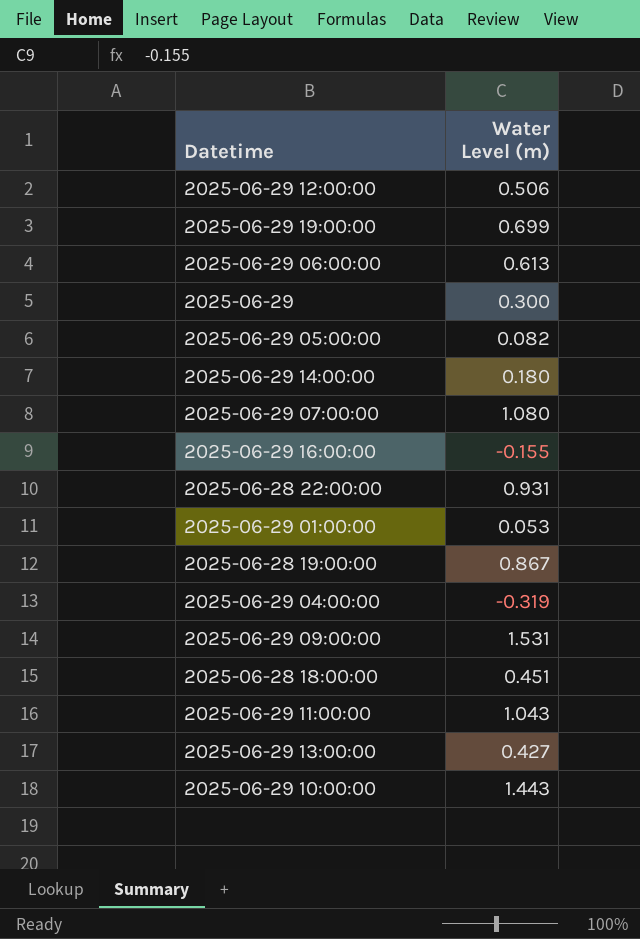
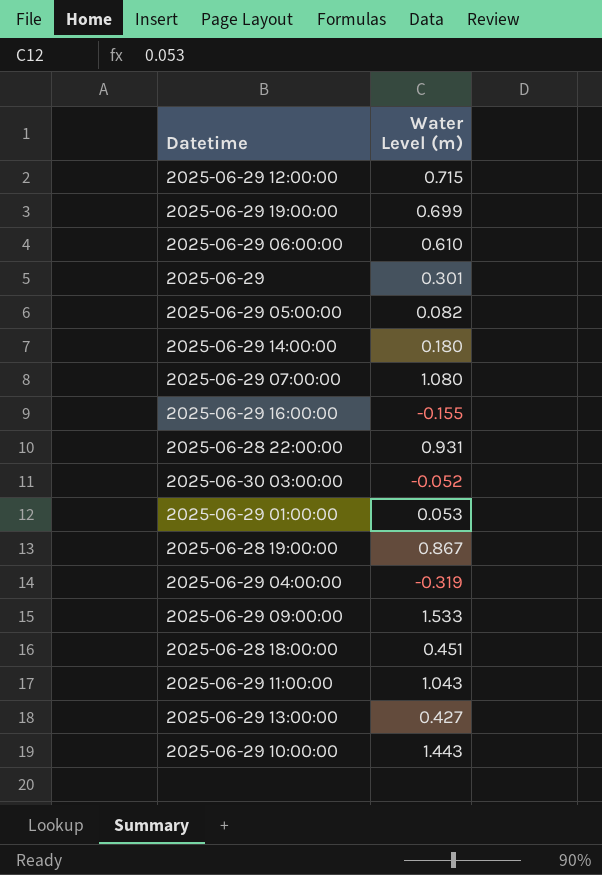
2025-06-29 12:00:00 | Water Level (m): 0.506 -> 0.715
2025-06-29 06:00:00 | Water Level (m): 0.613 -> 0.610
2025-06-29 | Water Level (m): 0.300 -> 0.301
row 2025-06-30 03:00:00: none -> -0.052
2025-06-29 09:00:00 | Water Level (m): 1.531 -> 1.533

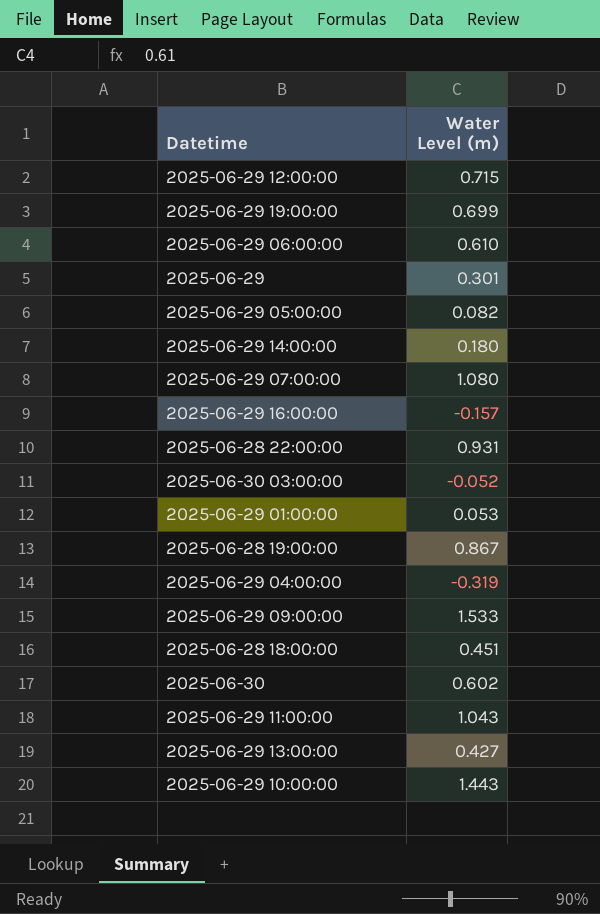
2025-06-29 16:00:00 | Water Level (m): -0.155 -> -0.157
row 2025-06-30: none -> 0.602

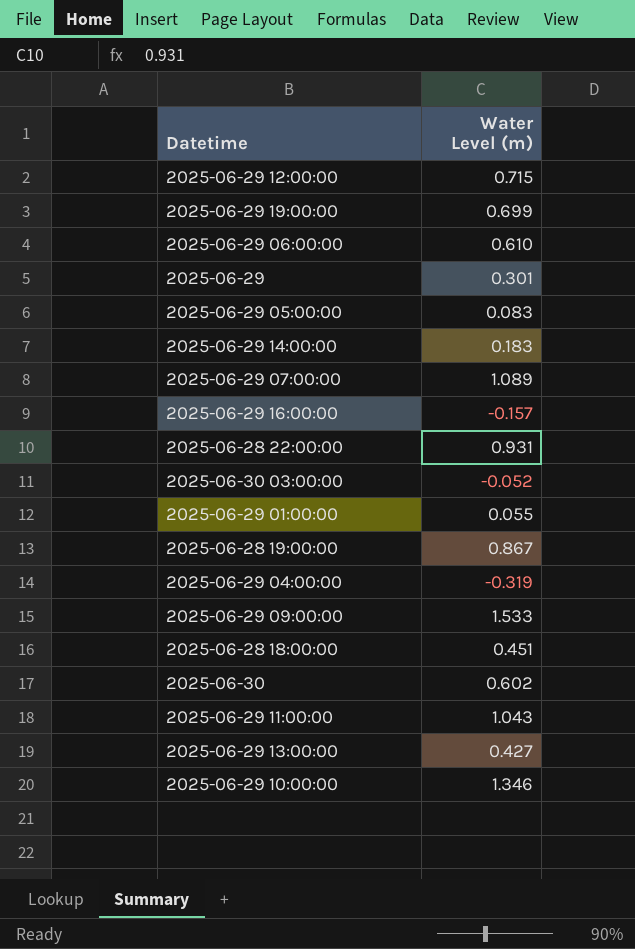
2025-06-29 05:00:00 | Water Level (m): 0.082 -> 0.083
2025-06-29 14:00:00 | Water Level (m): 0.180 -> 0.183
2025-06-29 07:00:00 | Water Level (m): 1.080 -> 1.089
2025-06-29 01:00:00 | Water Level (m): 0.053 -> 0.055
2025-06-29 10:00:00 | Water Level (m): 1.443 -> 1.346

